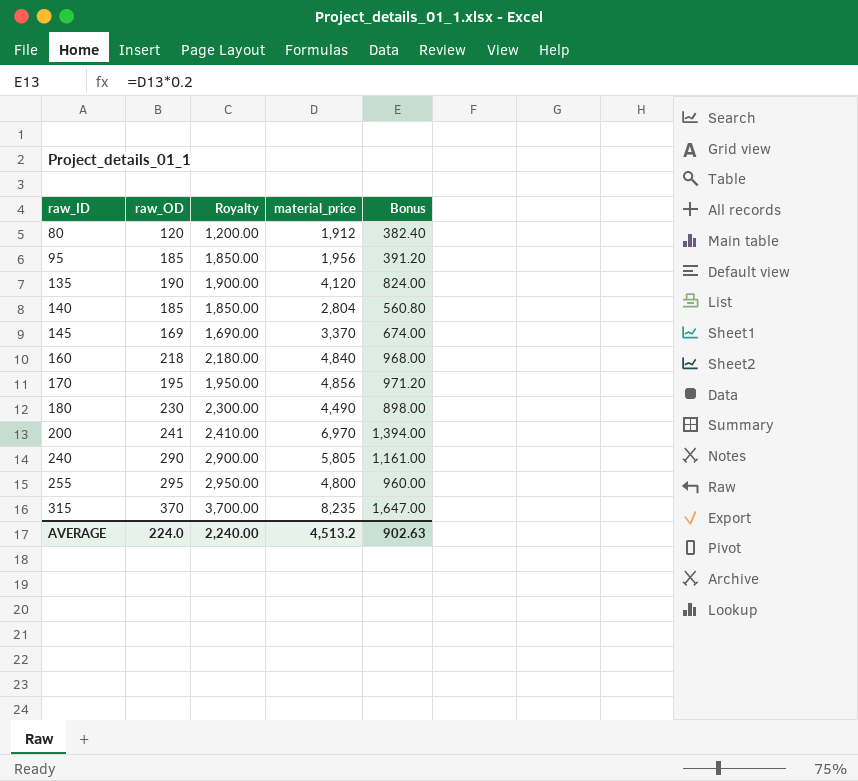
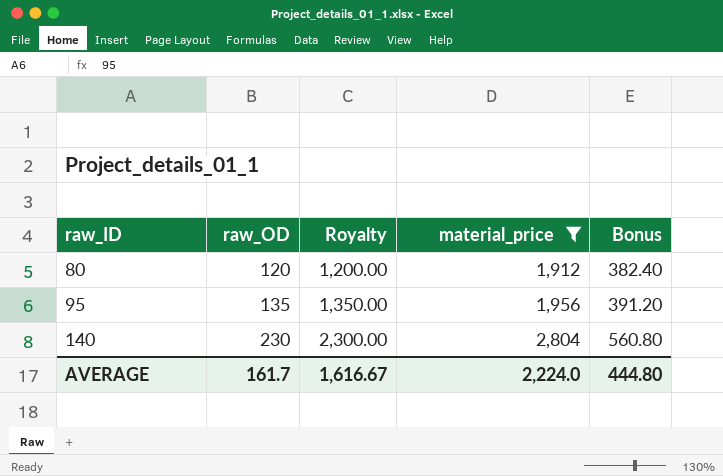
filter: none -> material_price <= 2,804
95 | raw_OD: 185 -> 135
95 | Royalty: 1,850.00 -> 1,350.00
140 | raw_OD: 185 -> 230
140 | Royalty: 1,850.00 -> 2,300.00
AVERAGE | raw_OD: 224.0 -> 161.7
AVERAGE | Royalty: 2,240.00 -> 1,616.67
AVERAGE | material_price: 4,513.2 -> 2,224.0
AVERAGE | Bonus: 902.63 -> 444.80

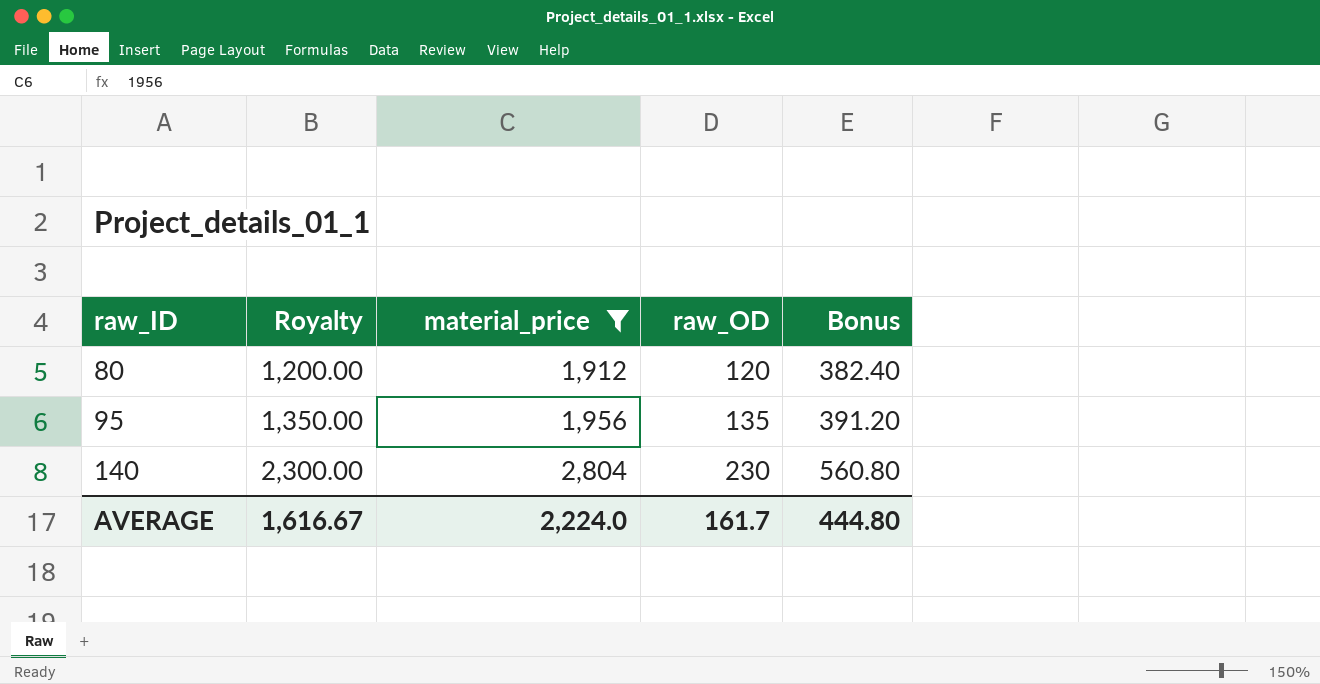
column raw_OD | position: 2 -> 4

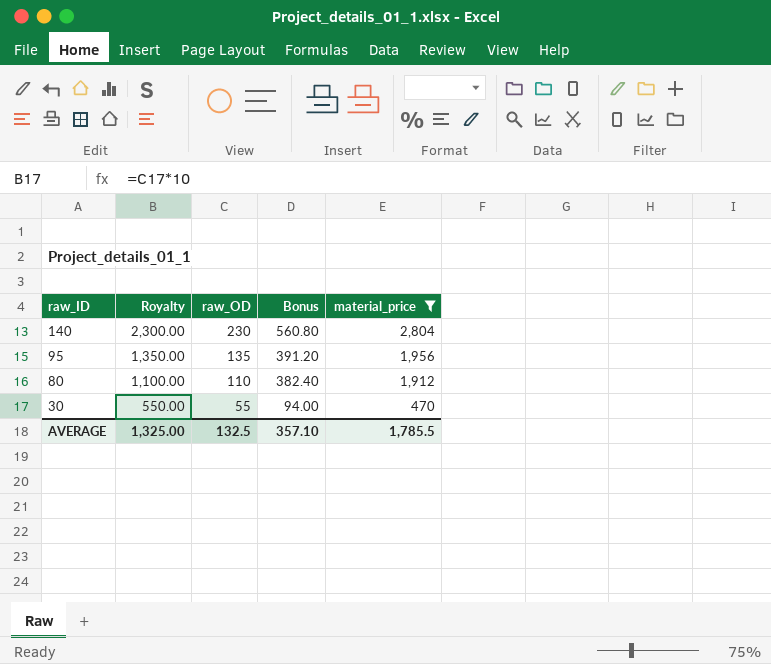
row order: raw_ID ascending -> raw_ID descending
column material_price | position: 3 -> 5
80 | Royalty: 1,200.00 -> 1,100.00
80 | raw_OD: 120 -> 110
row 30: none -> 550.00 | 55 | 94.00 | 470
AVERAGE | Royalty: 1,616.67 -> 1,325.00
AVERAGE | raw_OD: 161.7 -> 132.5
AVERAGE | Bonus: 444.80 -> 357.10
AVERAGE | material_price: 2,224.0 -> 1,785.5

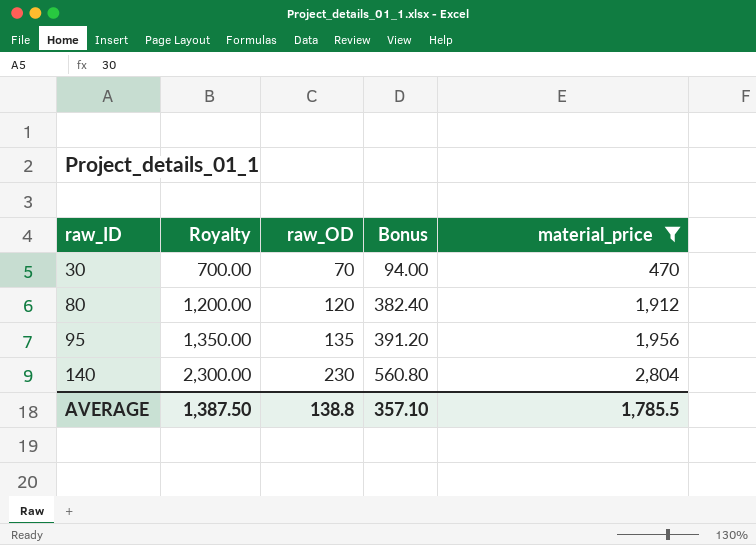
row order: raw_ID descending -> raw_ID ascending
30 | Royalty: 550.00 -> 700.00
30 | raw_OD: 55 -> 70
80 | Royalty: 1,100.00 -> 1,200.00
80 | raw_OD: 110 -> 120
AVERAGE | Royalty: 1,325.00 -> 1,387.50
AVERAGE | raw_OD: 132.5 -> 138.8

